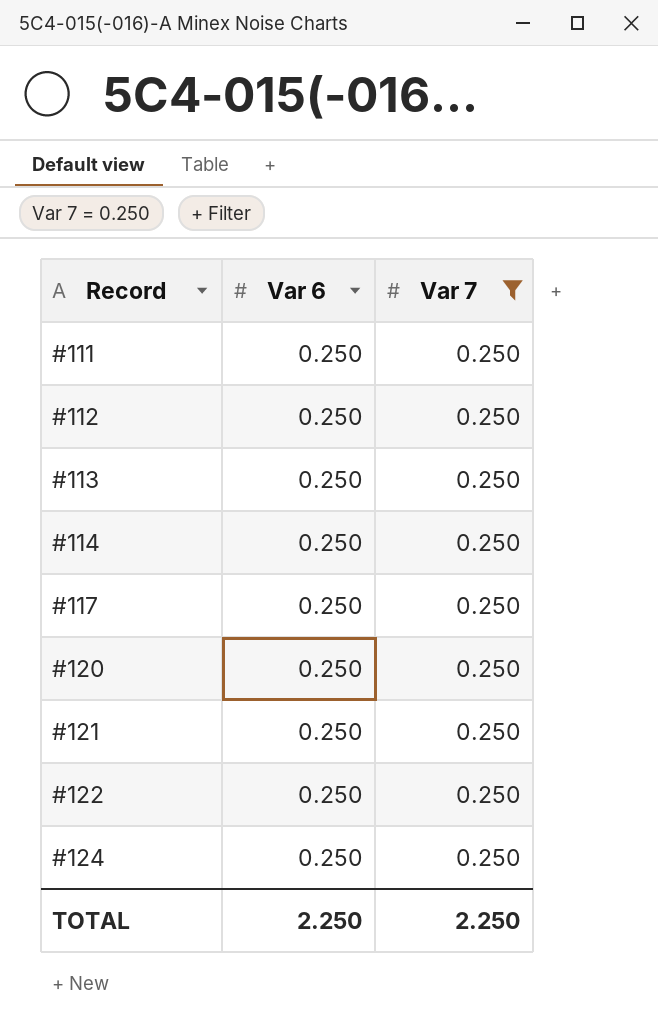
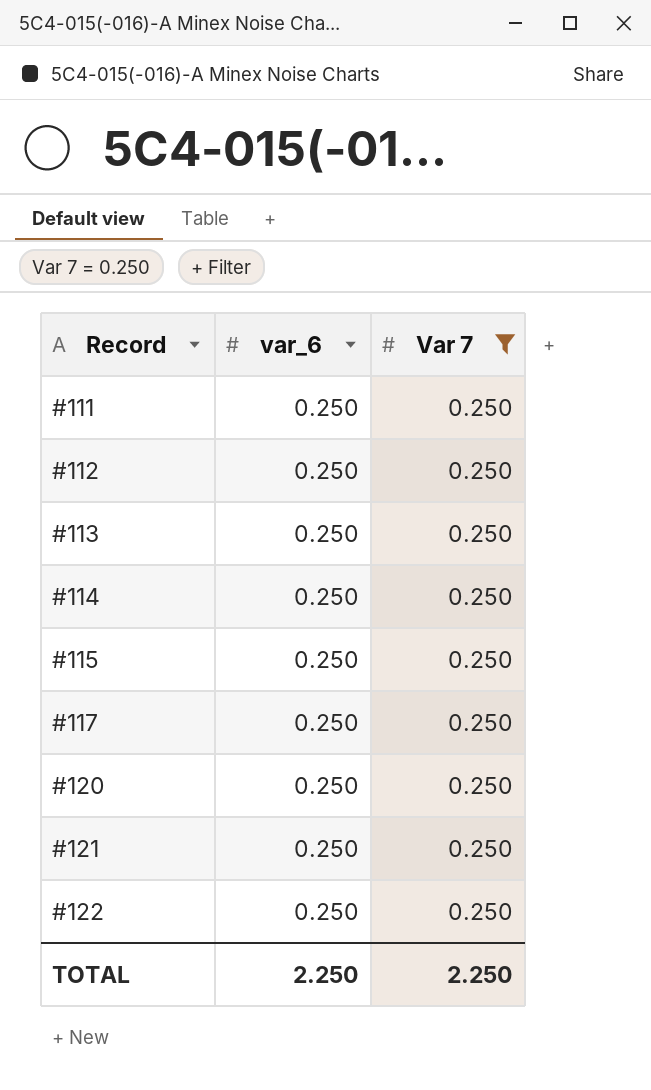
column name: Var 6 -> var_6
row #124: 0.250 | 0.250 -> none
row #115: none -> 0.250 | 0.250

